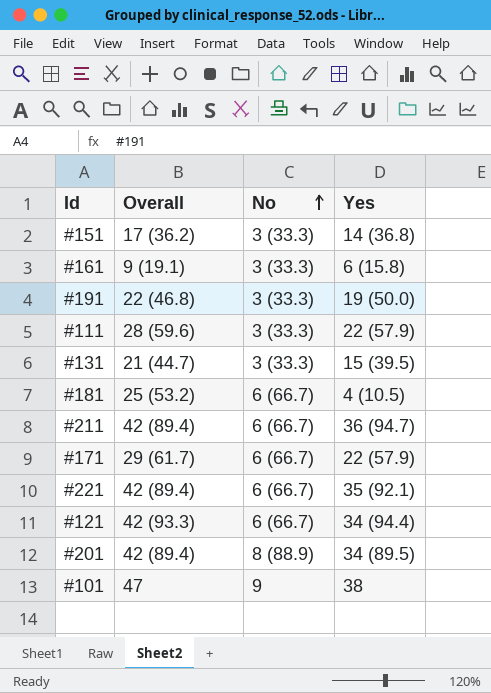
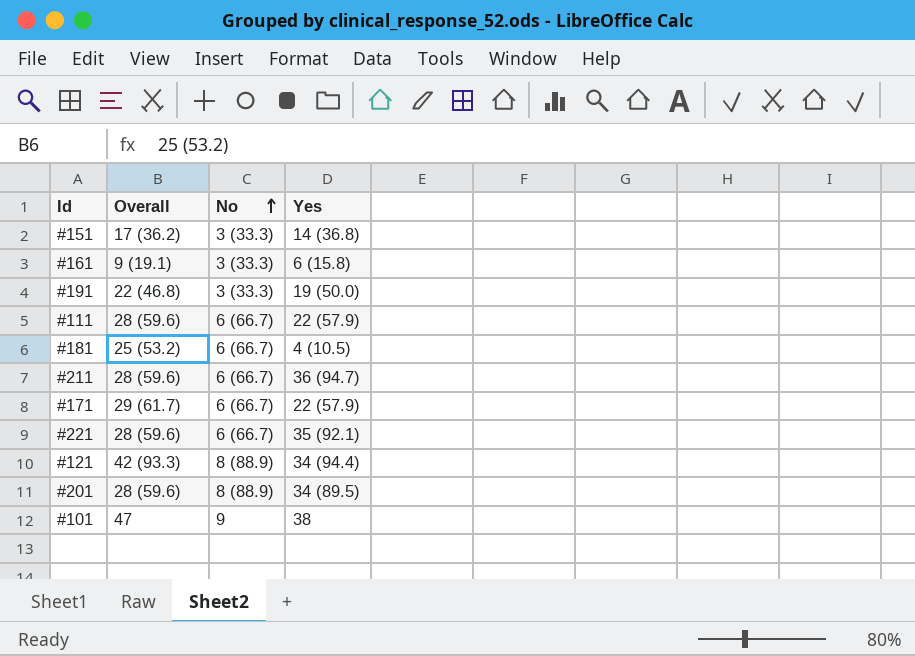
row #131: 21 (44.7) | 3 (33.3) | 15 (39.5) -> none
#111 | No: 3 (33.3) -> 6 (66.7)
#211 | Overall: 42 (89.4) -> 28 (59.6)
#221 | Overall: 42 (89.4) -> 28 (59.6)
#121 | No: 6 (66.7) -> 8 (88.9)
#201 | Overall: 42 (89.4) -> 28 (59.6)

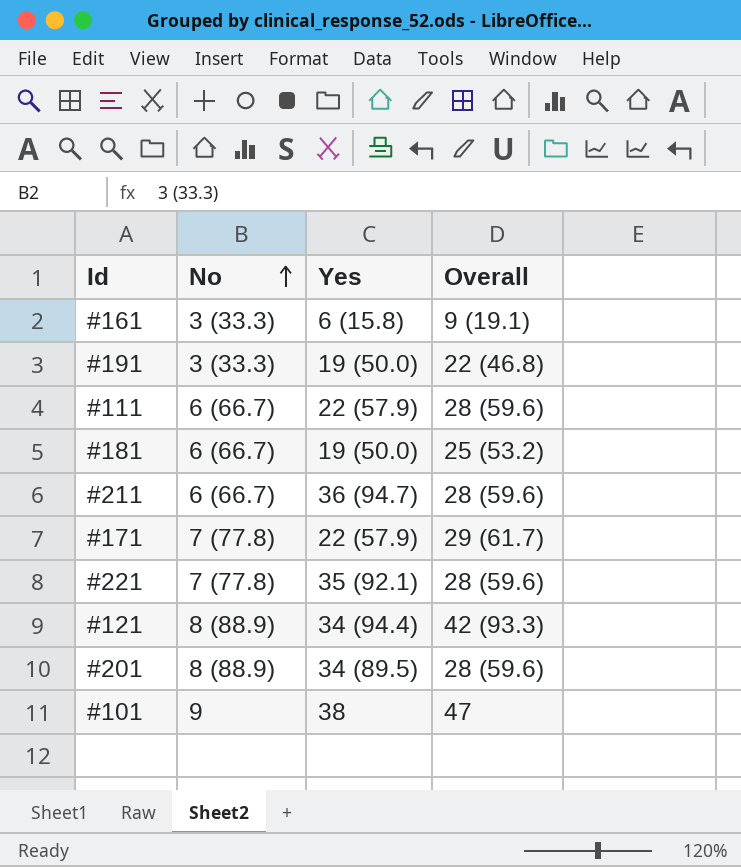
column Overall | position: 2 -> 4
row #151: 17 (36.2) | 3 (33.3) | 14 (36.8) -> none
#181 | Yes: 4 (10.5) -> 19 (50.0)
#171 | No: 6 (66.7) -> 7 (77.8)
#221 | No: 6 (66.7) -> 7 (77.8)

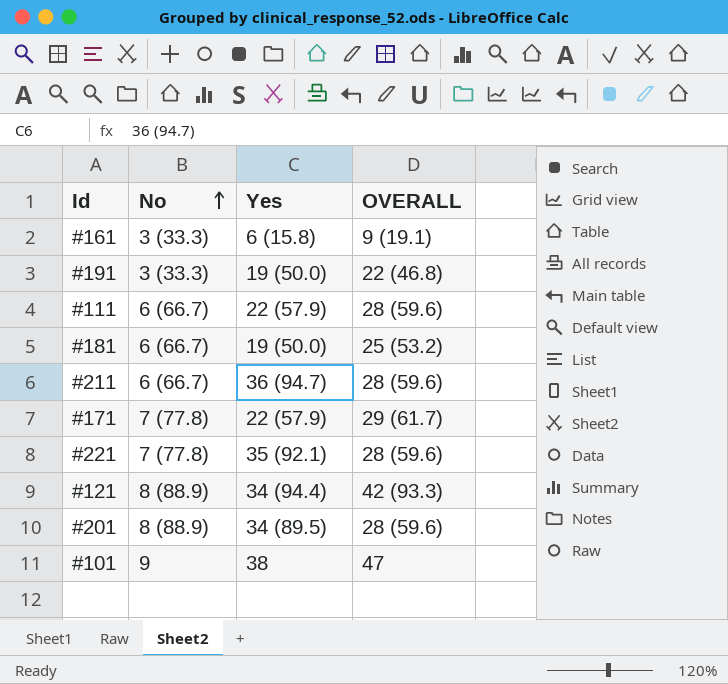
column name: Overall -> OVERALL

